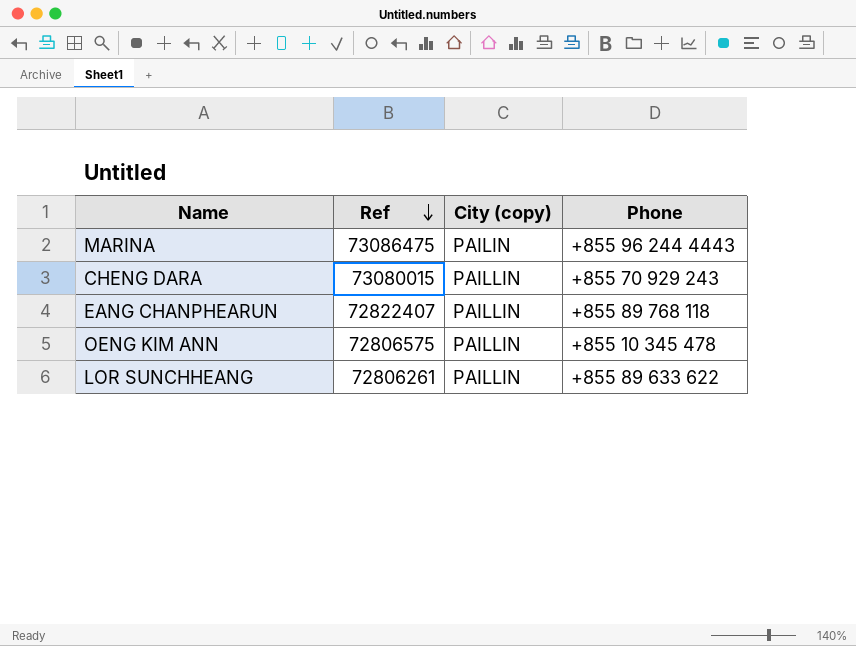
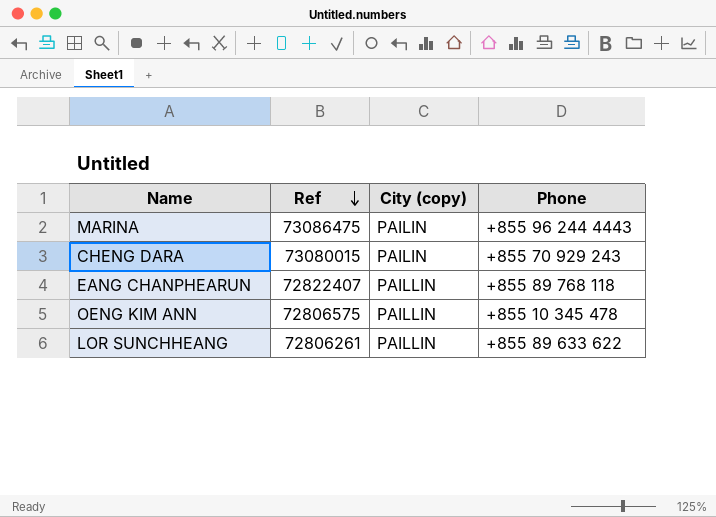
CHENG DARA | City (copy): PAILLIN -> PAILIN

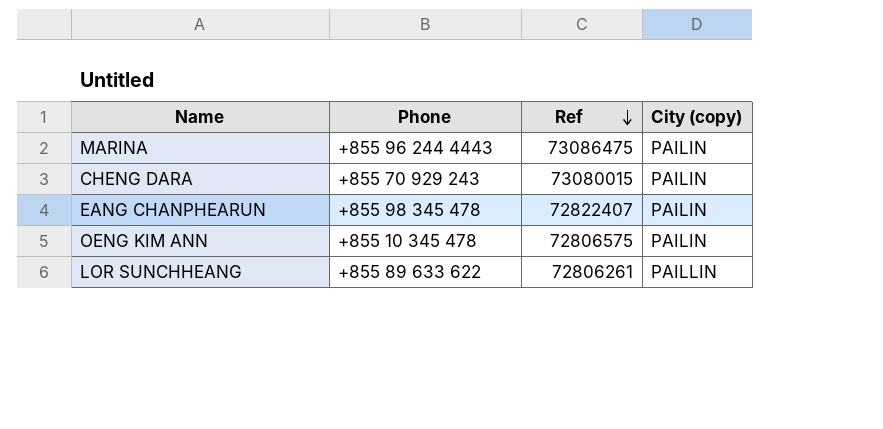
column Phone | position: 4 -> 2
EANG CHANPHEARUN | Phone: +855 89 768 118 -> +855 98 345 478
EANG CHANPHEARUN | City (copy): PAILLIN -> PAILIN
OENG KIM ANN | City (copy): PAILLIN -> PAILIN

